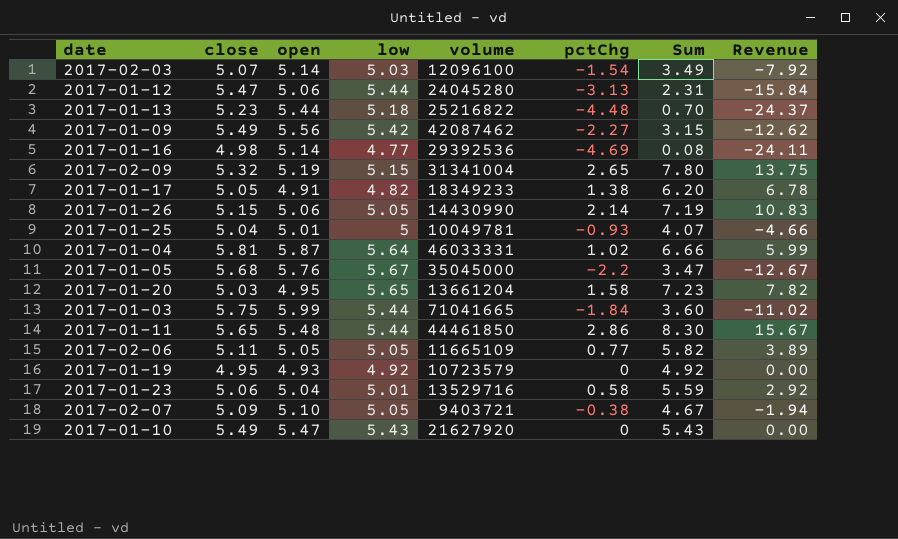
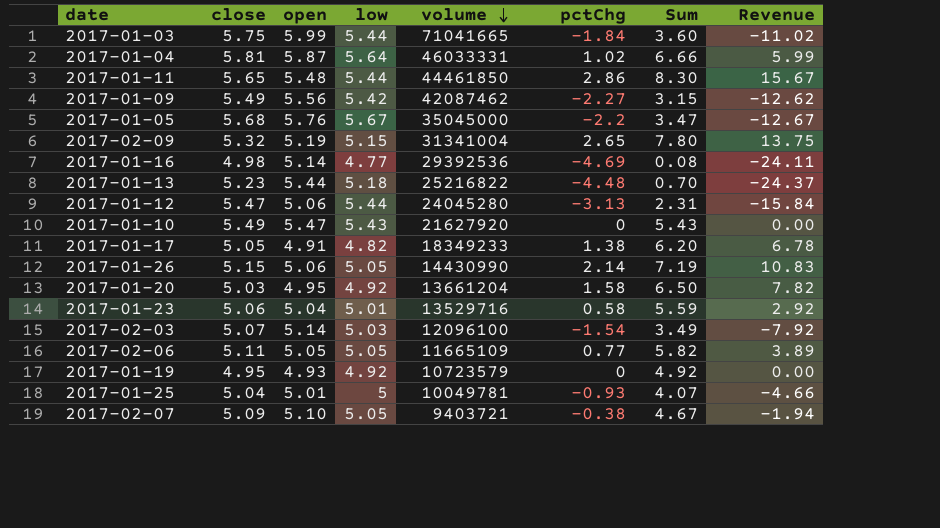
row order: none -> volume descending
2017-01-20 | low: 5.65 -> 4.92
2017-01-20 | Sum: 7.23 -> 6.50

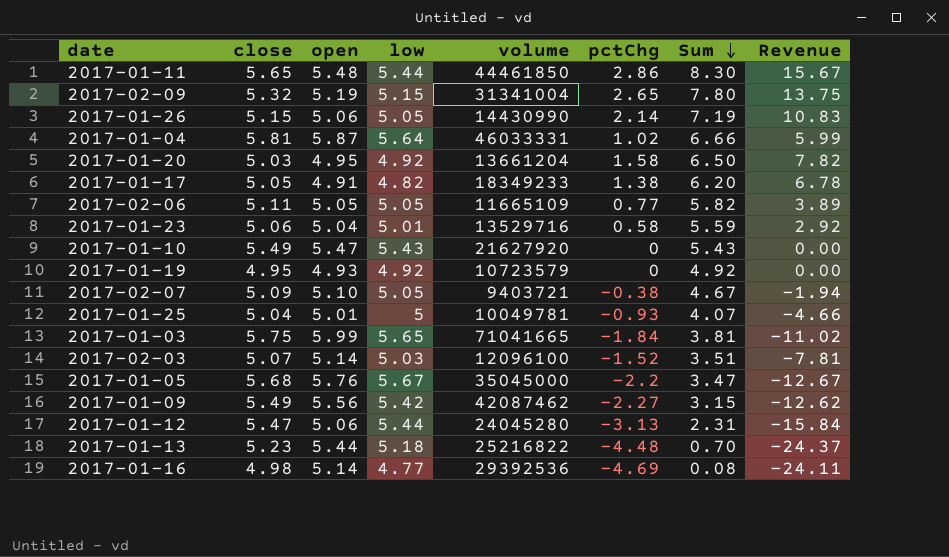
row order: volume descending -> Sum descending
2017-01-03 | low: 5.44 -> 5.65
2017-01-03 | Sum: 3.60 -> 3.81
2017-02-03 | pctChg: -1.54 -> -1.52
2017-02-03 | Sum: 3.49 -> 3.51
2017-02-03 | Revenue: -7.92 -> -7.81

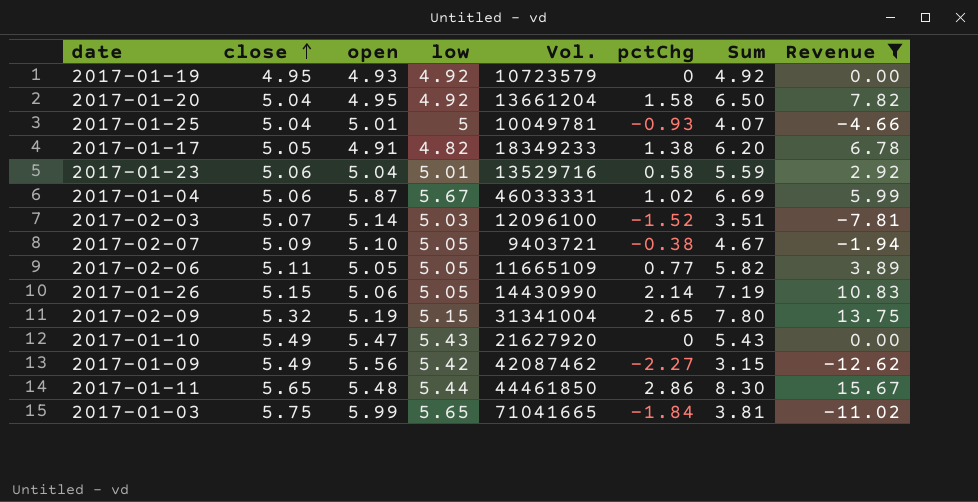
filter: none -> Revenue >= -12.62
row order: Sum descending -> close ascending
column name: volume -> Vol.
2017-01-20 | close: 5.03 -> 5.04
2017-01-04 | close: 5.81 -> 5.06
2017-01-04 | low: 5.64 -> 5.67
2017-01-04 | Sum: 6.66 -> 6.69

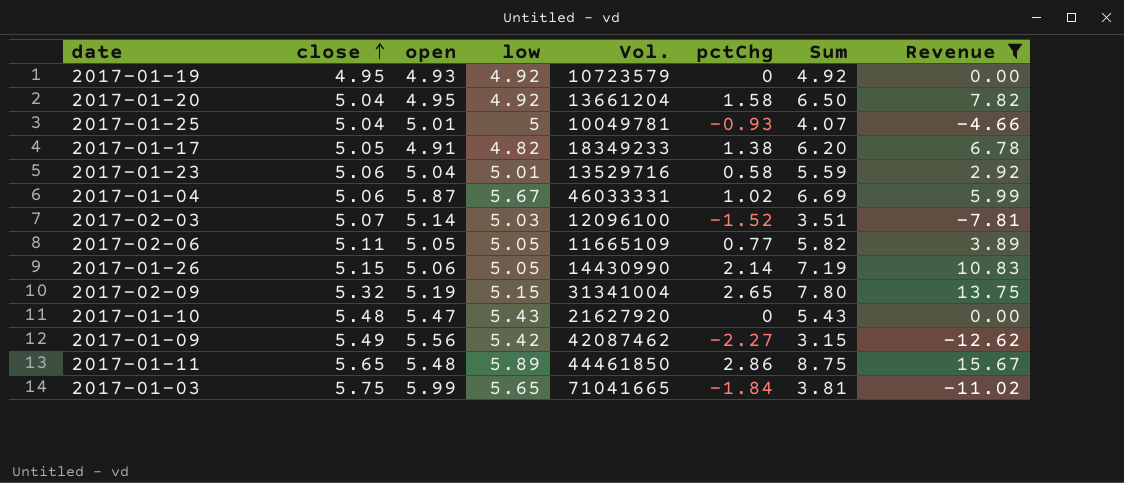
row 2017-02-07: 5.09 | 5.10 | 5.05 | 9403721 | -0.38 | 4.67 | -1.94 -> none
2017-01-10 | close: 5.49 -> 5.48
2017-01-11 | low: 5.44 -> 5.89
2017-01-11 | Sum: 8.30 -> 8.75

